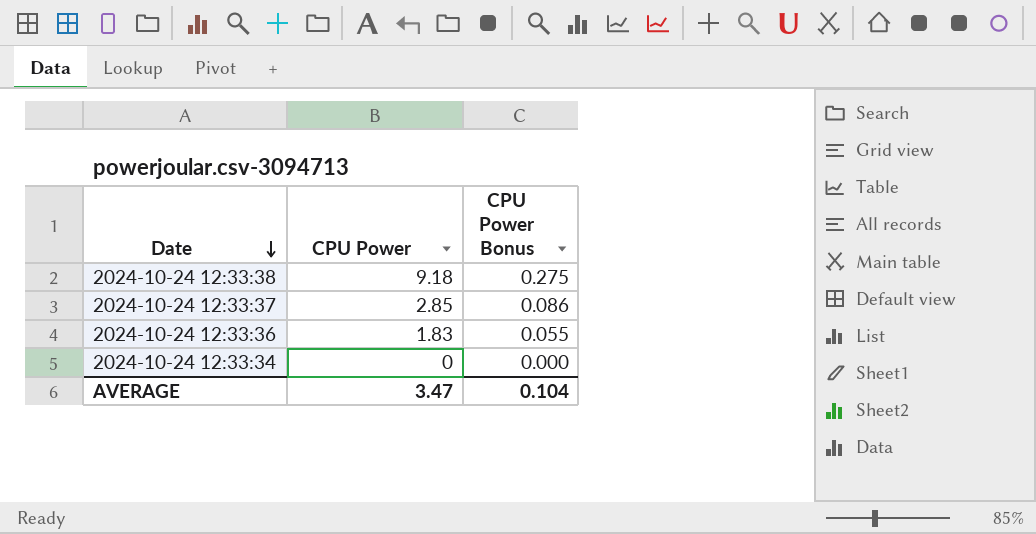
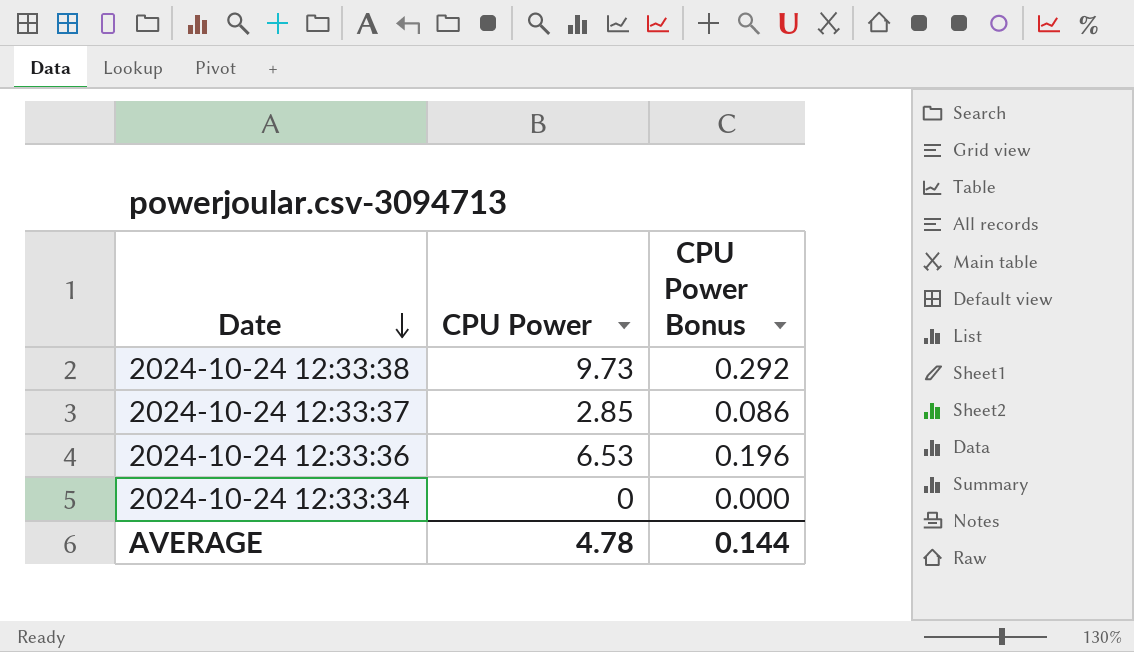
2024-10-24 12:33:38 | CPU Power: 9.18 -> 9.73
2024-10-24 12:33:38 | CPU Power Bonus: 0.275 -> 0.292
2024-10-24 12:33:36 | CPU Power: 1.83 -> 6.53
2024-10-24 12:33:36 | CPU Power Bonus: 0.055 -> 0.196
AVERAGE | CPU Power: 3.47 -> 4.78
AVERAGE | CPU Power Bonus: 0.104 -> 0.144

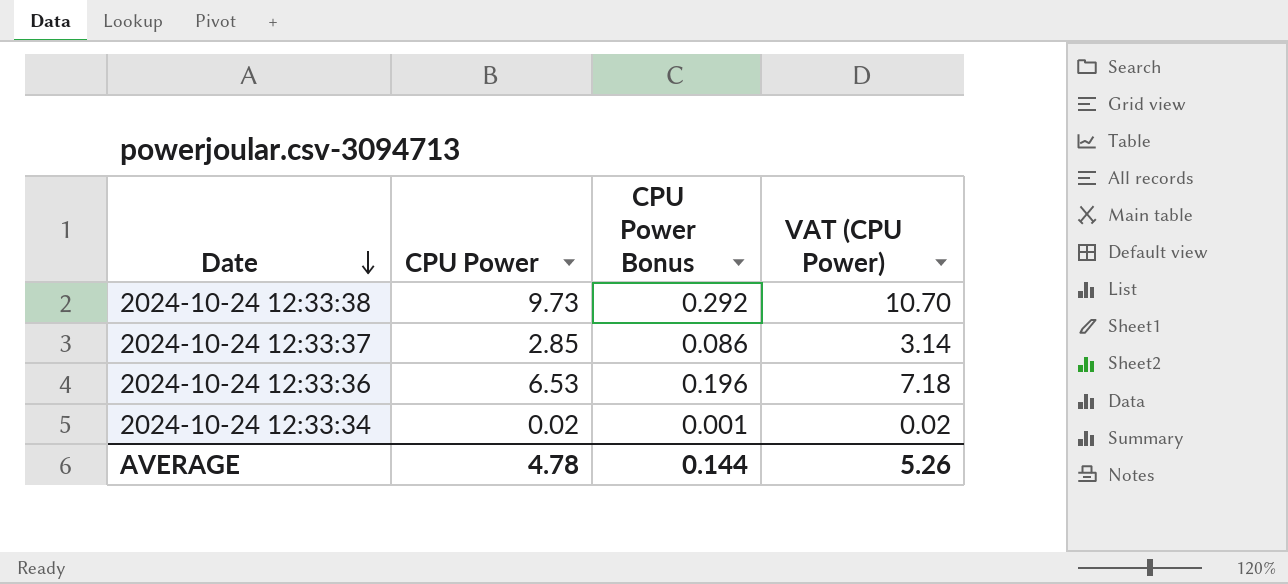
column VAT (CPU Power) | formula: none -> [CPU Power] * 1.1
2024-10-24 12:33:34 | CPU Power: 0 -> 0.02
2024-10-24 12:33:34 | CPU Power Bonus: 0.000 -> 0.001

